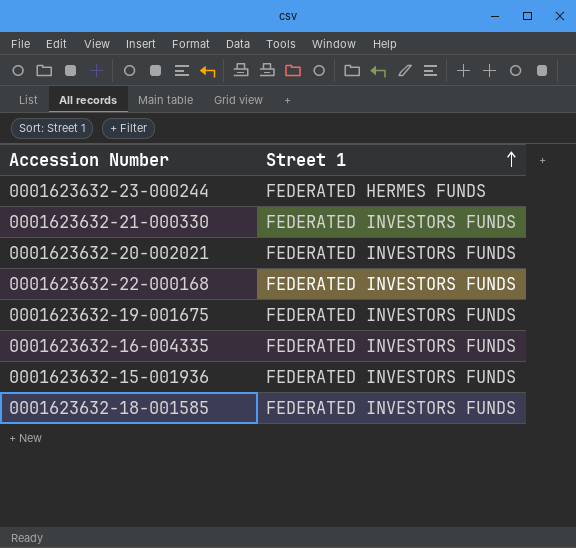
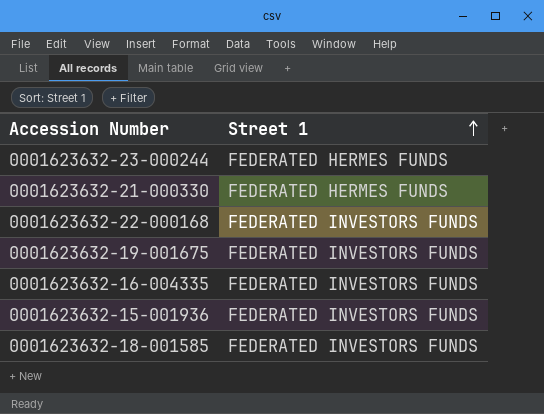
row 0001623632-20-002021: FEDERATED INVESTORS FUNDS -> none
0001623632-21-000330 | Street 1: FEDERATED INVESTORS FUNDS -> FEDERATED HERMES FUNDS

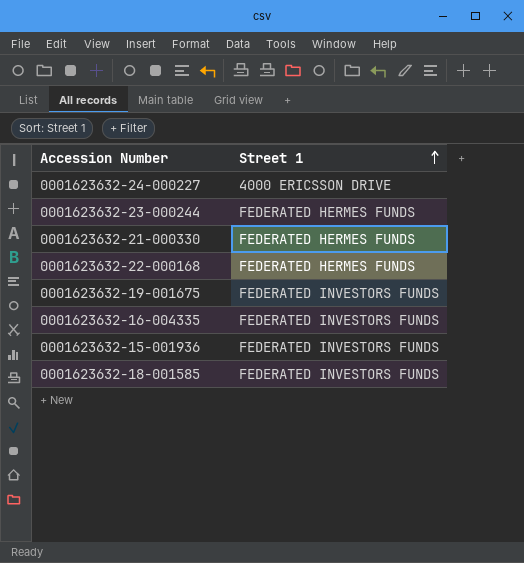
row 0001623632-24-000227: none -> 4000 ERICSSON DRIVE
0001623632-22-000168 | Street 1: FEDERATED INVESTORS FUNDS -> FEDERATED HERMES FUNDS

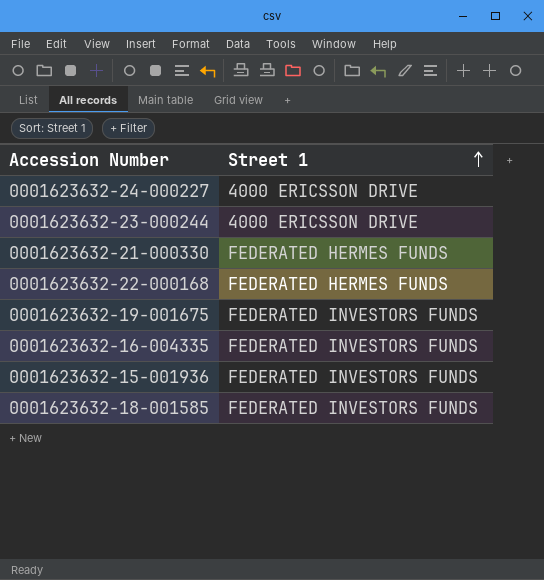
0001623632-23-000244 | Street 1: FEDERATED HERMES FUNDS -> 4000 ERICSSON DRIVE

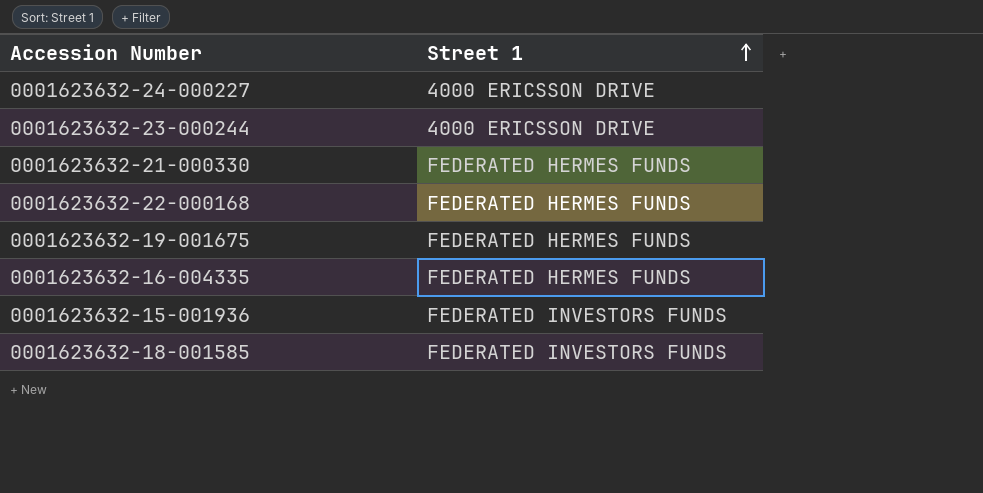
0001623632-19-001675 | Street 1: FEDERATED INVESTORS FUNDS -> FEDERATED HERMES FUNDS
0001623632-16-004335 | Street 1: FEDERATED INVESTORS FUNDS -> FEDERATED HERMES FUNDS

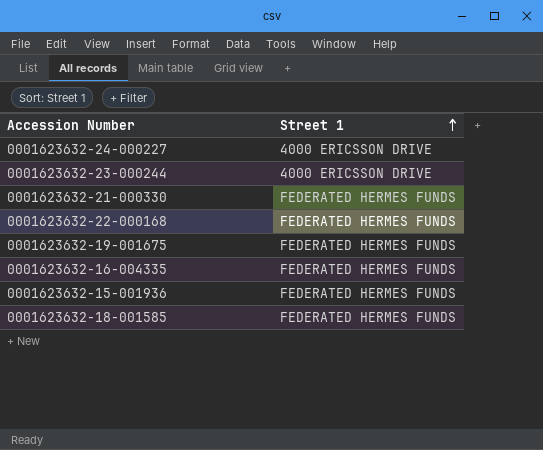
0001623632-15-001936 | Street 1: FEDERATED INVESTORS FUNDS -> FEDERATED HERMES FUNDS
0001623632-18-001585 | Street 1: FEDERATED INVESTORS FUNDS -> FEDERATED HERMES FUNDS

